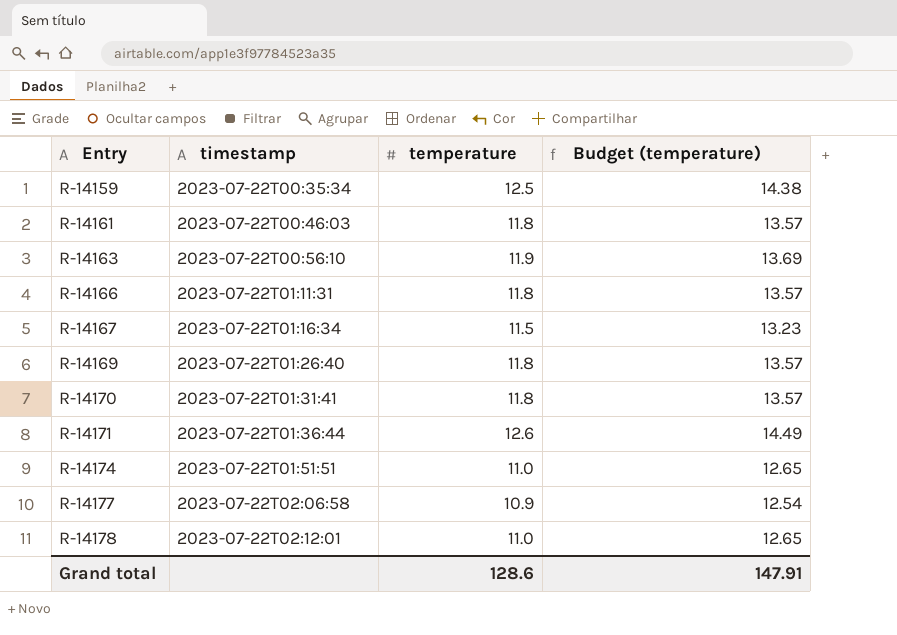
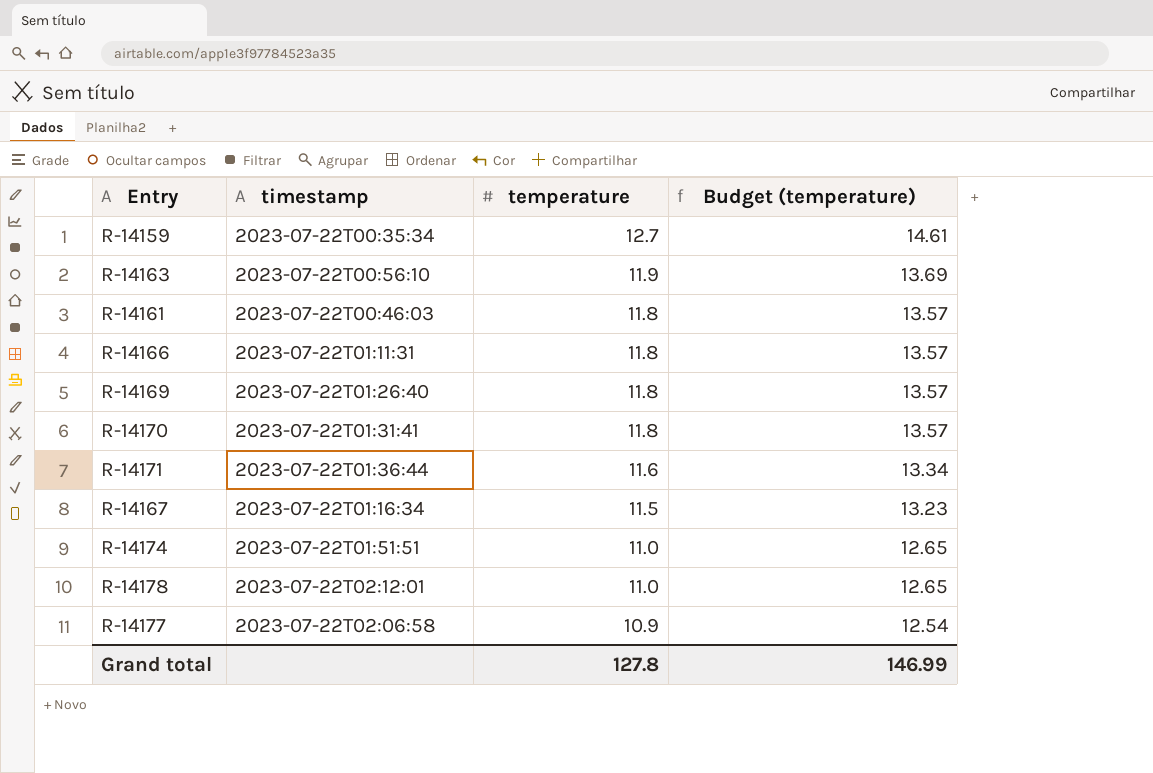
row order: Entry ascending -> temperature descending
R-14159 | temperature: 12.5 -> 12.7
R-14159 | Budget (temperature): 14.38 -> 14.61
R-14171 | temperature: 12.6 -> 11.6
R-14171 | Budget (temperature): 14.49 -> 13.34
Grand total | temperature: 128.6 -> 127.8
Grand total | Budget (temperature): 147.91 -> 146.99

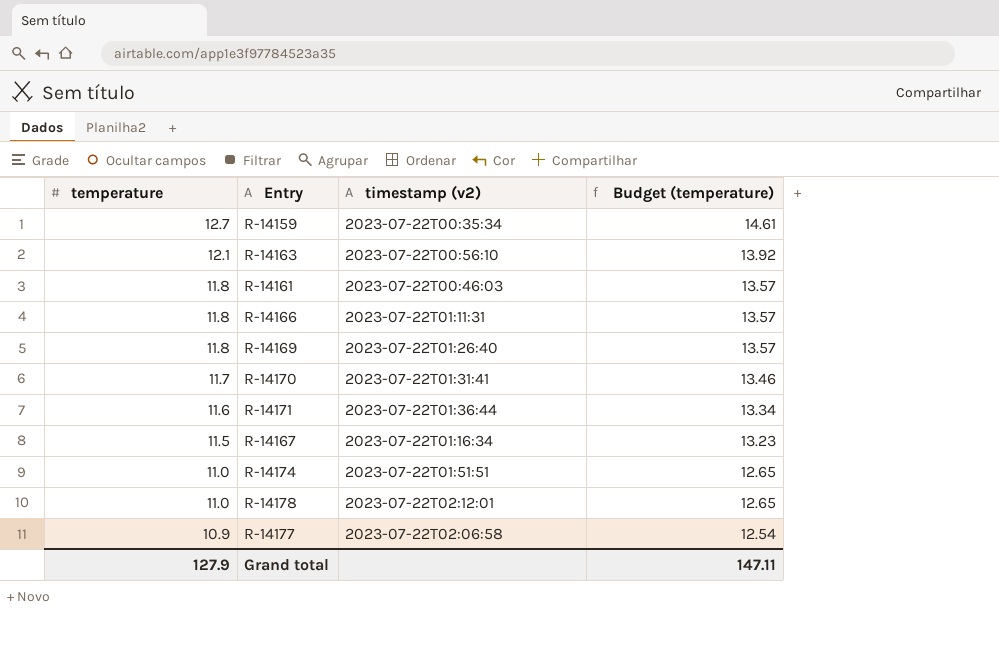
column temperature | position: 3 -> 1
column name: timestamp -> timestamp (v2)
R-14163 | temperature: 11.9 -> 12.1
R-14163 | Budget (temperature): 13.69 -> 13.92
R-14170 | temperature: 11.8 -> 11.7
R-14170 | Budget (temperature): 13.57 -> 13.46
Grand total | temperature: 127.8 -> 127.9
Grand total | Budget (temperature): 146.99 -> 147.11

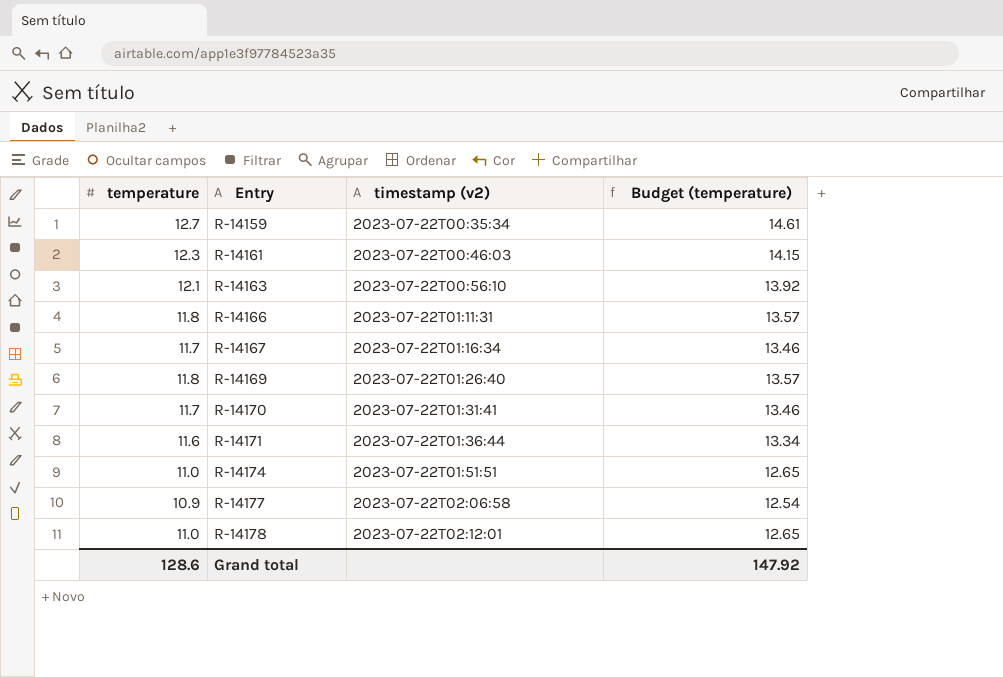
row order: temperature descending -> Entry ascending
R-14161 | temperature: 11.8 -> 12.3
R-14161 | Budget (temperature): 13.57 -> 14.15
R-14167 | temperature: 11.5 -> 11.7
R-14167 | Budget (temperature): 13.23 -> 13.46
Grand total | temperature: 127.9 -> 128.6
Grand total | Budget (temperature): 147.11 -> 147.92

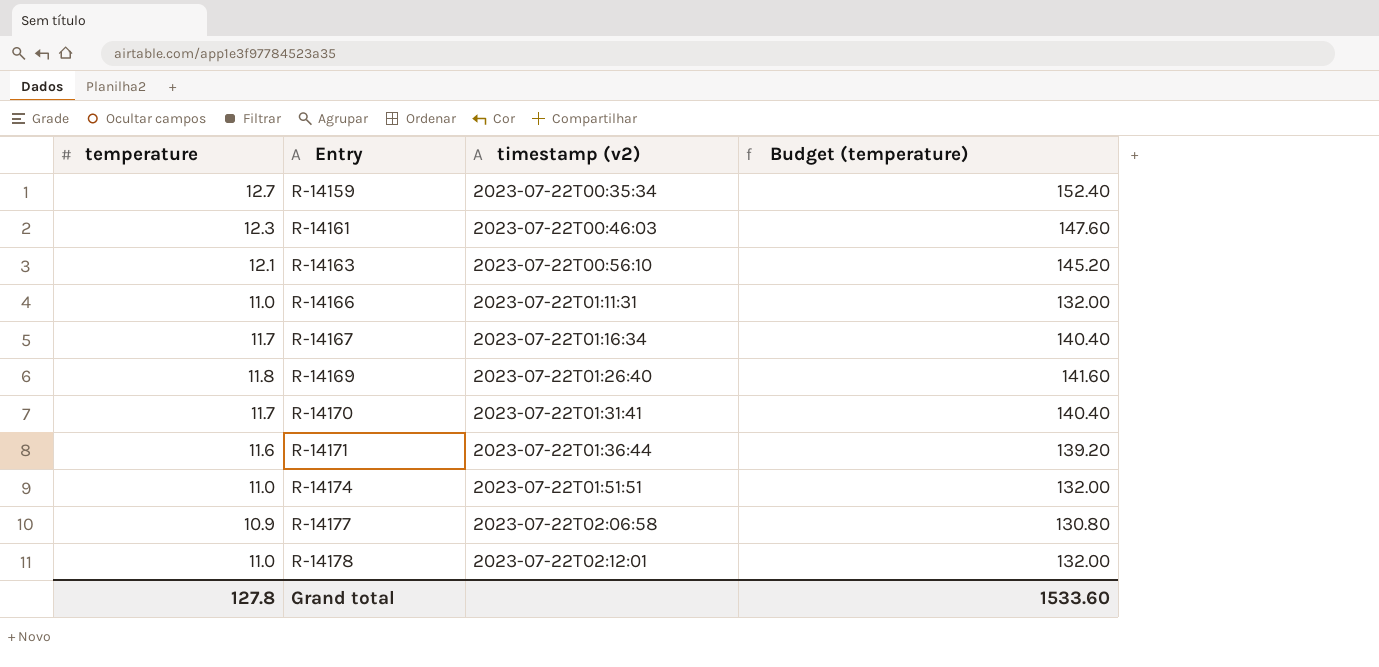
column Budget (temperature) | formula: [temperature] * 1.15 -> [temperature] * 12
R-14166 | temperature: 11.8 -> 11.0
Grand total | temperature: 128.6 -> 127.8
Grand total | Budget (temperature): 147.92 -> 1533.60

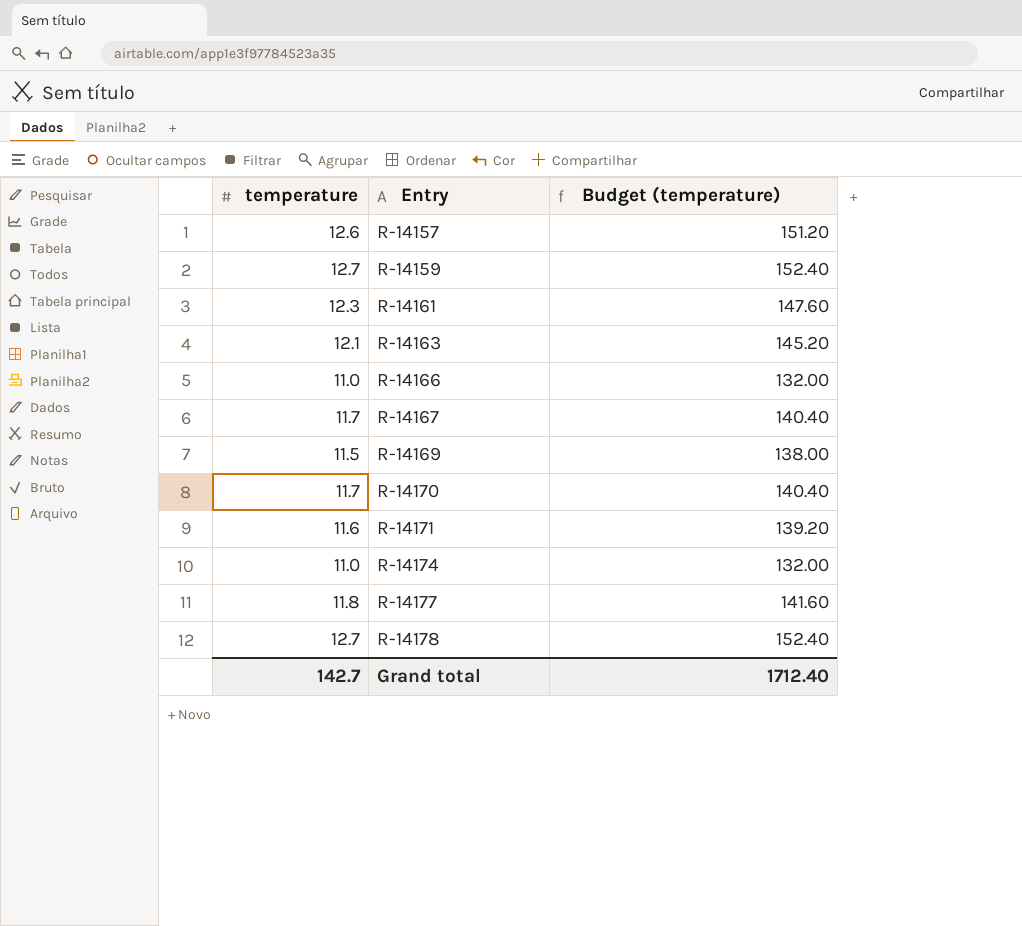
column timestamp (v2) | position: 3 -> none
row R-14157: none -> 12.6 | 151.20
R-14169 | temperature: 11.8 -> 11.5
R-14169 | Budget (temperature): 141.60 -> 138.00
R-14177 | temperature: 10.9 -> 11.8
R-14177 | Budget (temperature): 130.80 -> 141.60
R-14178 | temperature: 11.0 -> 12.7
R-14178 | Budget (temperature): 132.00 -> 152.40
Grand total | temperature: 127.8 -> 142.7
Grand total | Budget (temperature): 1533.60 -> 1712.40

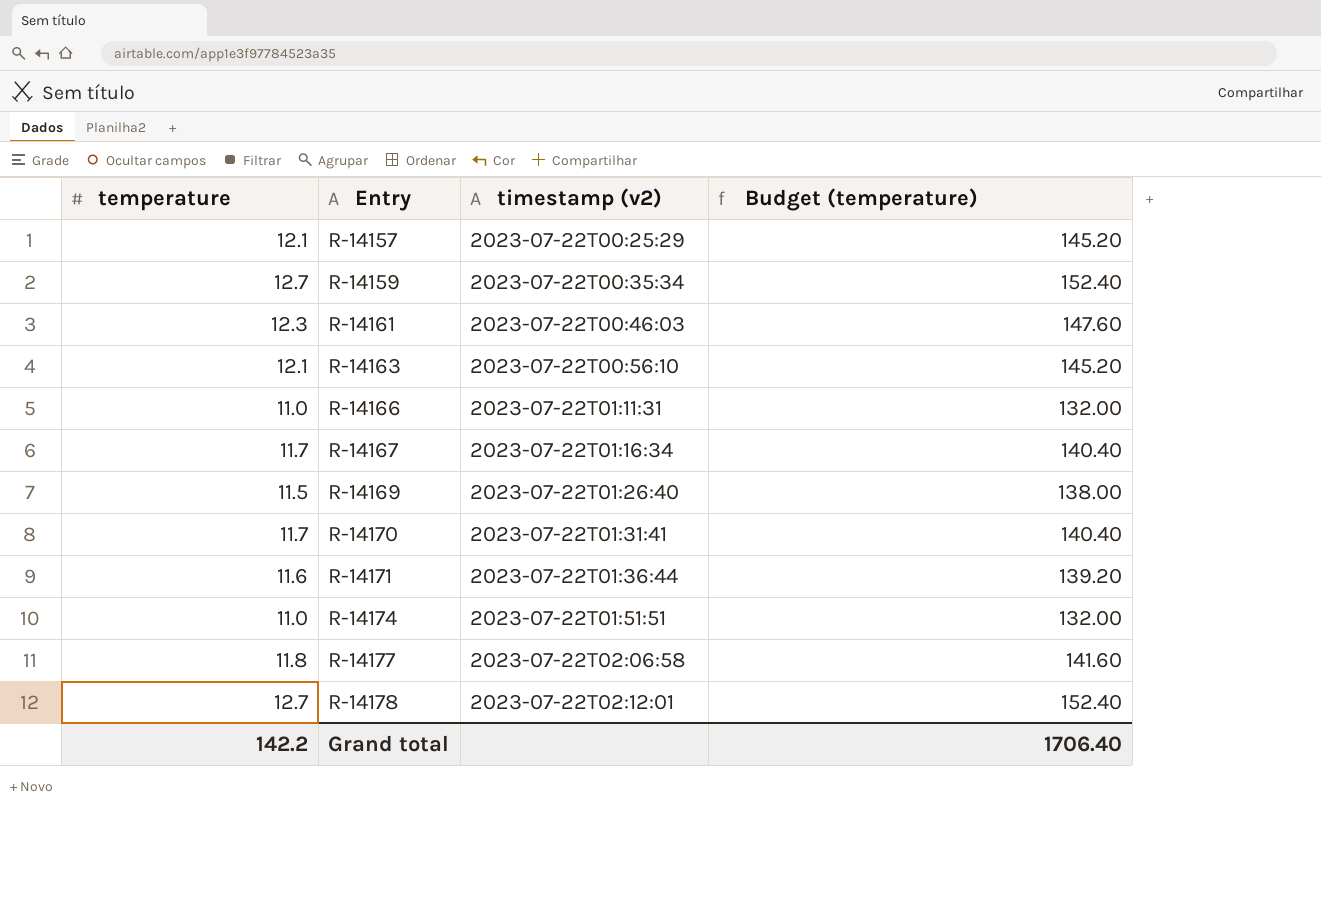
column timestamp (v2) | position: none -> 3
R-14157 | temperature: 12.6 -> 12.1
R-14157 | Budget (temperature): 151.20 -> 145.20
Grand total | temperature: 142.7 -> 142.2
Grand total | Budget (temperature): 1712.40 -> 1706.40

